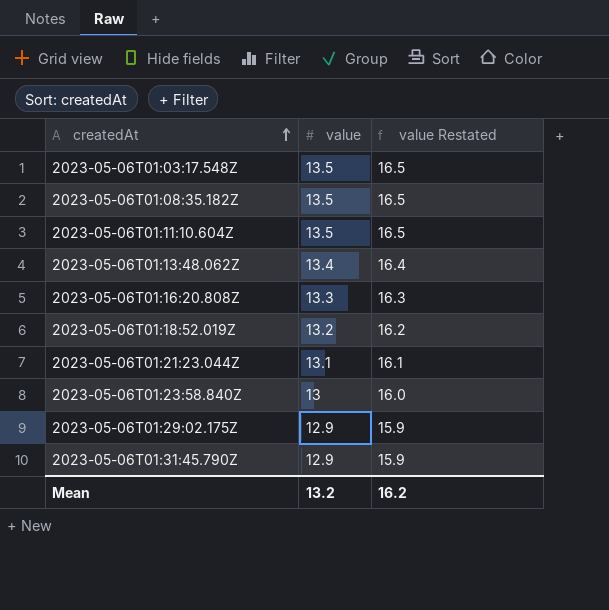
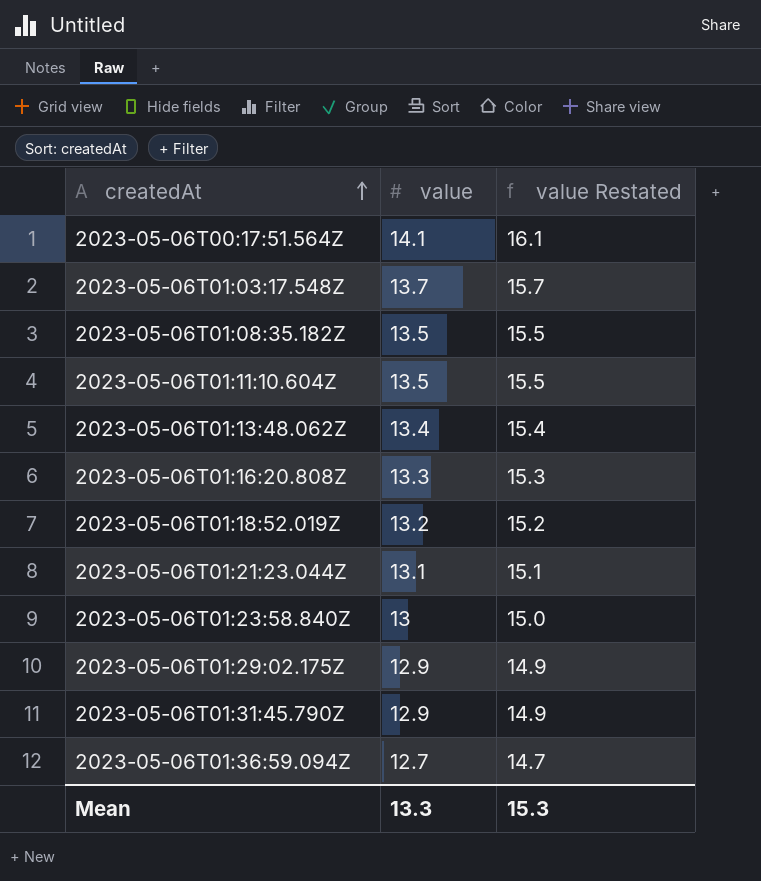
column value Restated | formula: [value] + 3 -> [value] + 2
row 2023-05-06T00:17:51.564Z: none -> 14.1 | 16.1
2023-05-06T01:03:17.548Z | value: 13.5 -> 13.7
row 2023-05-06T01:36:59.094Z: none -> 12.7 | 14.7
Mean | value: 13.2 -> 13.3
Mean | value Restated: 16.2 -> 15.3

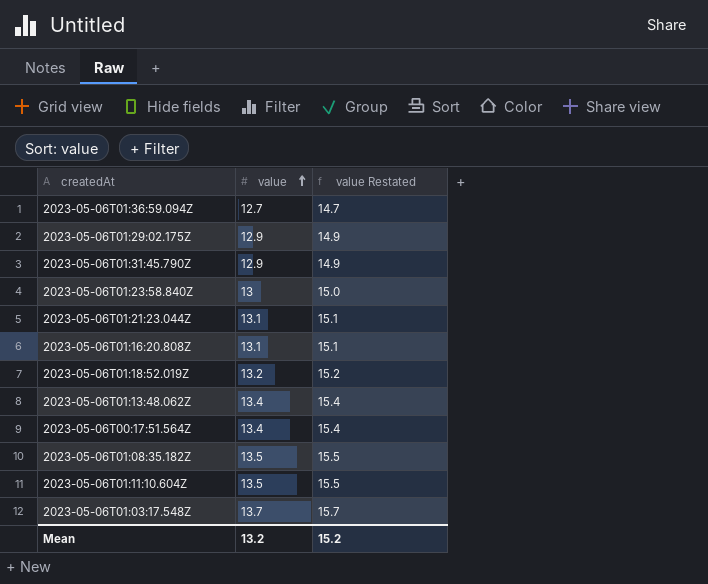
row order: createdAt ascending -> value ascending
2023-05-06T01:16:20.808Z | value: 13.3 -> 13.1
2023-05-06T01:16:20.808Z | value Restated: 15.3 -> 15.1
2023-05-06T00:17:51.564Z | value: 14.1 -> 13.4
2023-05-06T00:17:51.564Z | value Restated: 16.1 -> 15.4
Mean | value: 13.3 -> 13.2
Mean | value Restated: 15.3 -> 15.2

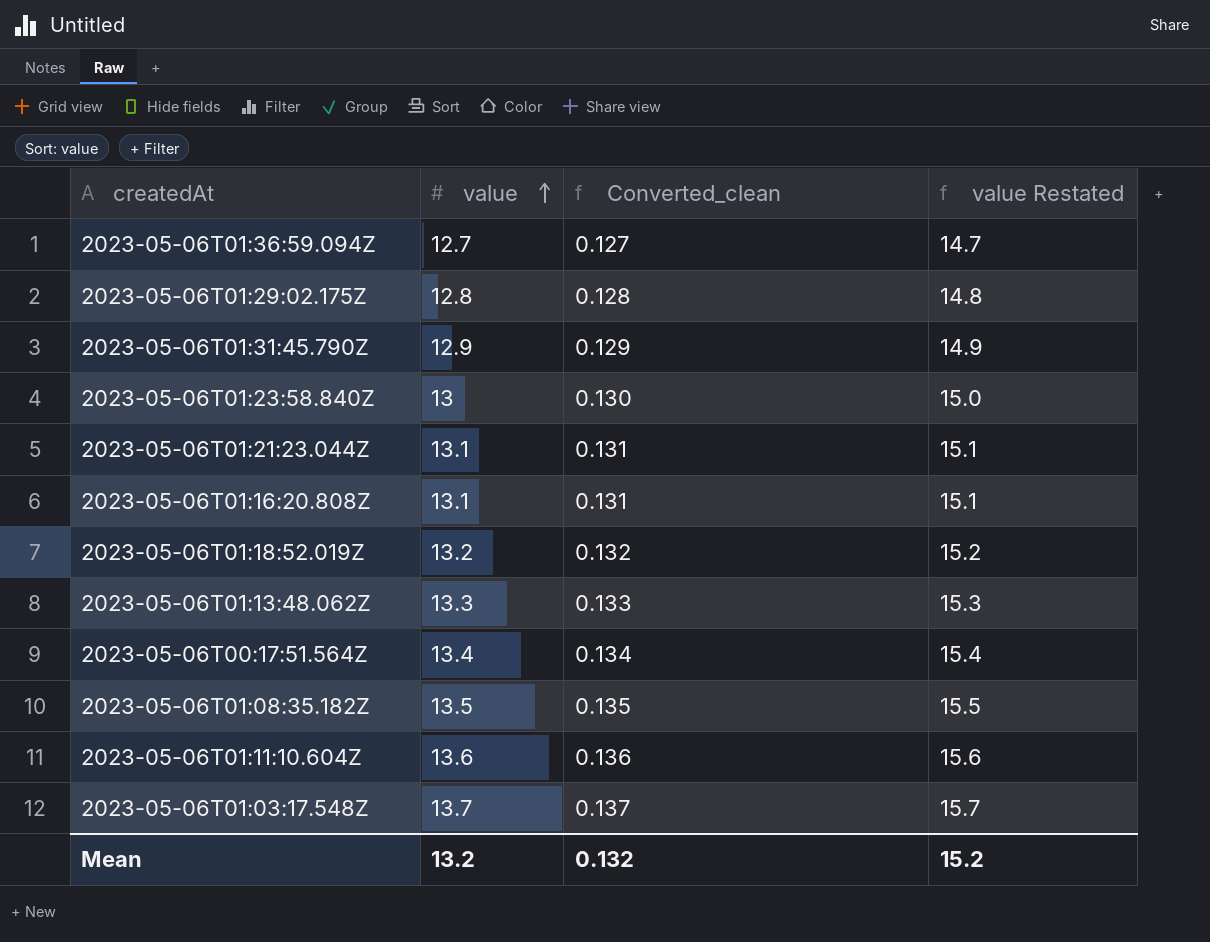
column Converted_clean | formula: none -> [value] * 0.01
2023-05-06T01:29:02.175Z | value: 12.9 -> 12.8
2023-05-06T01:29:02.175Z | value Restated: 14.9 -> 14.8
2023-05-06T01:13:48.062Z | value: 13.4 -> 13.3
2023-05-06T01:13:48.062Z | value Restated: 15.4 -> 15.3
2023-05-06T01:11:10.604Z | value: 13.5 -> 13.6
2023-05-06T01:11:10.604Z | value Restated: 15.5 -> 15.6

